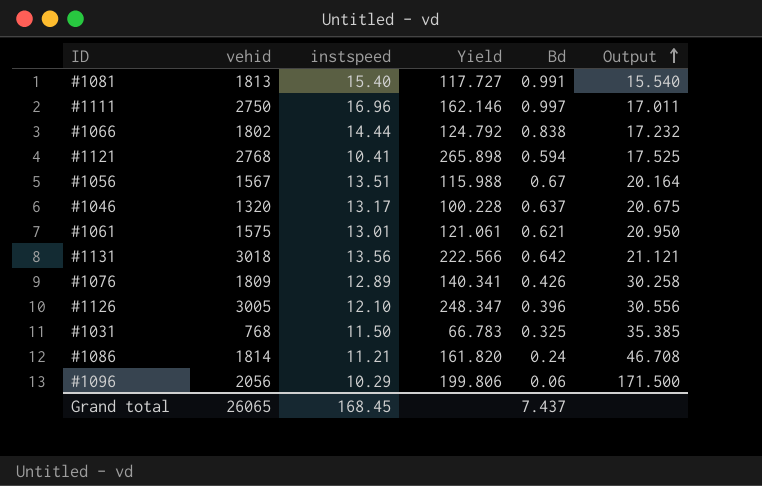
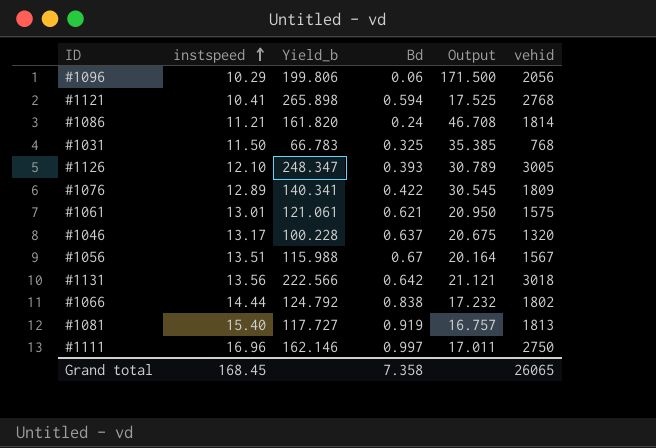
row order: Output ascending -> instspeed ascending
column name: Yield -> Yield_b
column vehid | position: 2 -> 6
#1126 | Bd: 0.396 -> 0.393
#1126 | Output: 30.556 -> 30.789
#1076 | Bd: 0.426 -> 0.422
#1076 | Output: 30.258 -> 30.545
#1081 | Bd: 0.991 -> 0.919
#1081 | Output: 15.540 -> 16.757
Grand total | Bd: 7.437 -> 7.358

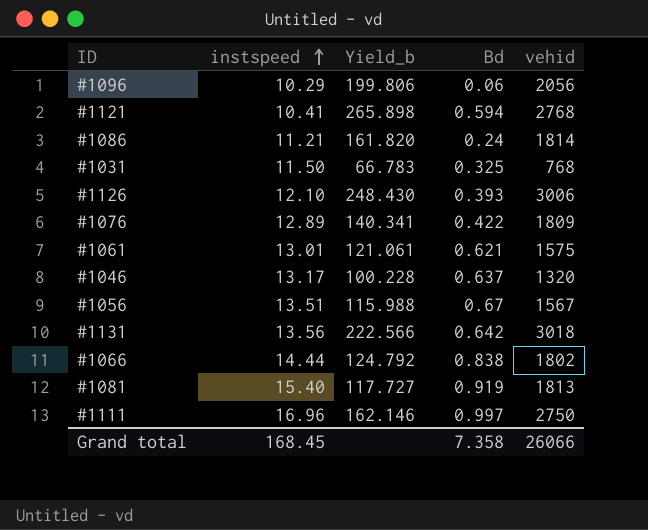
column Output | formula: [instspeed] / [Bd] -> none
#1126 | Yield_b: 248.347 -> 248.430
#1126 | vehid: 3005 -> 3006
Grand total | vehid: 26065 -> 26066

